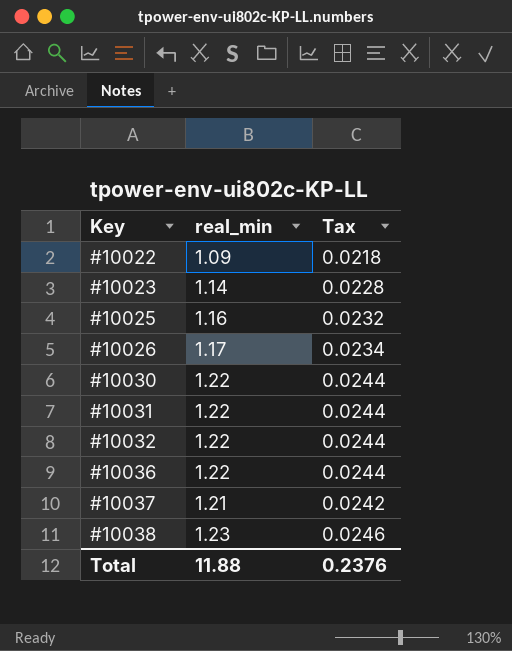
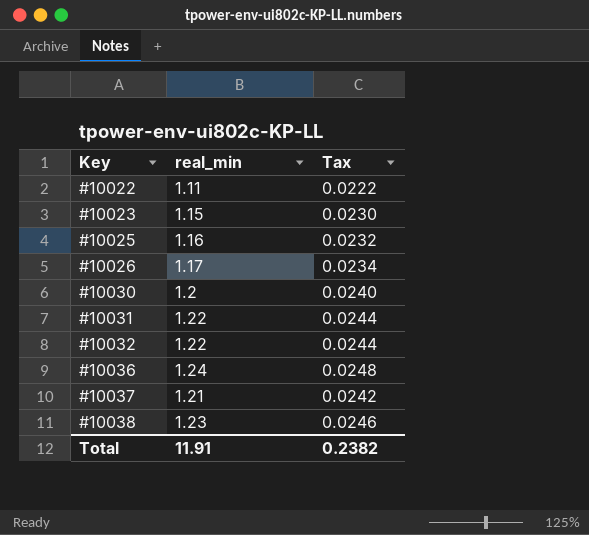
#10022 | real_min: 1.09 -> 1.11
#10022 | Tax: 0.0218 -> 0.0222
#10023 | real_min: 1.14 -> 1.15
#10023 | Tax: 0.0228 -> 0.0230
#10030 | real_min: 1.22 -> 1.2
#10030 | Tax: 0.0244 -> 0.0240
#10036 | real_min: 1.22 -> 1.24
#10036 | Tax: 0.0244 -> 0.0248
Total | real_min: 11.88 -> 11.91
Total | Tax: 0.2376 -> 0.2382

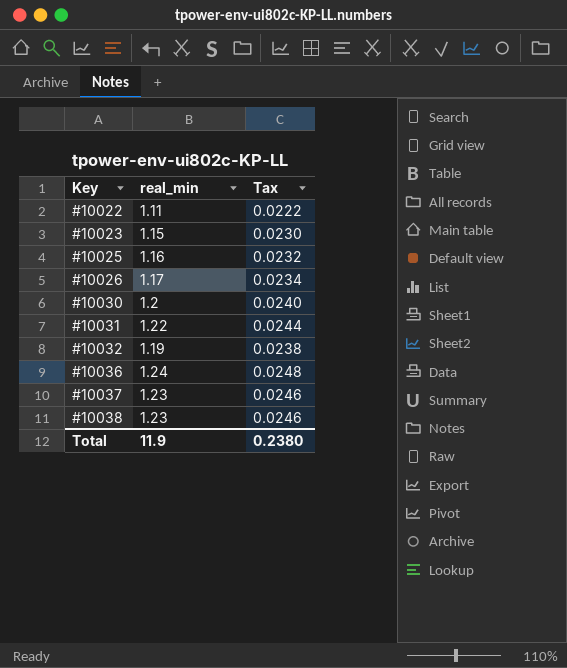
#10032 | real_min: 1.22 -> 1.19
#10032 | Tax: 0.0244 -> 0.0238
#10037 | real_min: 1.21 -> 1.23
#10037 | Tax: 0.0242 -> 0.0246
Total | real_min: 11.91 -> 11.9
Total | Tax: 0.2382 -> 0.2380

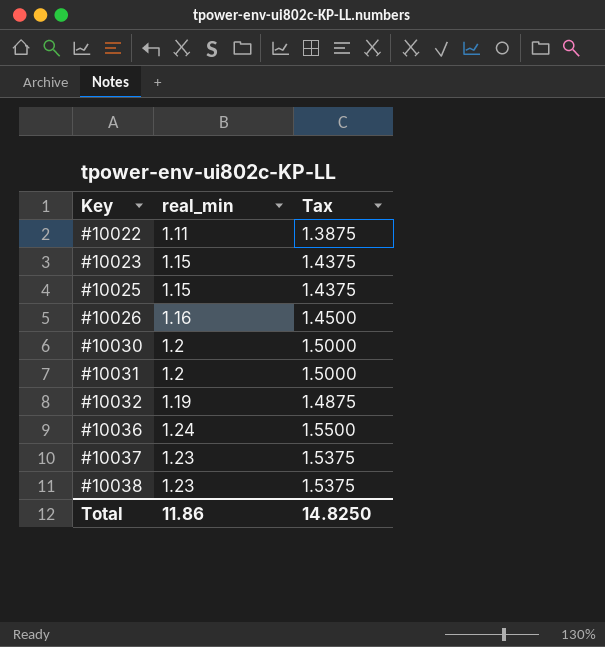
column Tax | formula: [real_min] * 0.02 -> [real_min] * 1.25
#10025 | real_min: 1.16 -> 1.15
#10026 | real_min: 1.17 -> 1.16
#10031 | real_min: 1.22 -> 1.2
Total | real_min: 11.9 -> 11.86
Total | Tax: 0.2380 -> 14.8250

